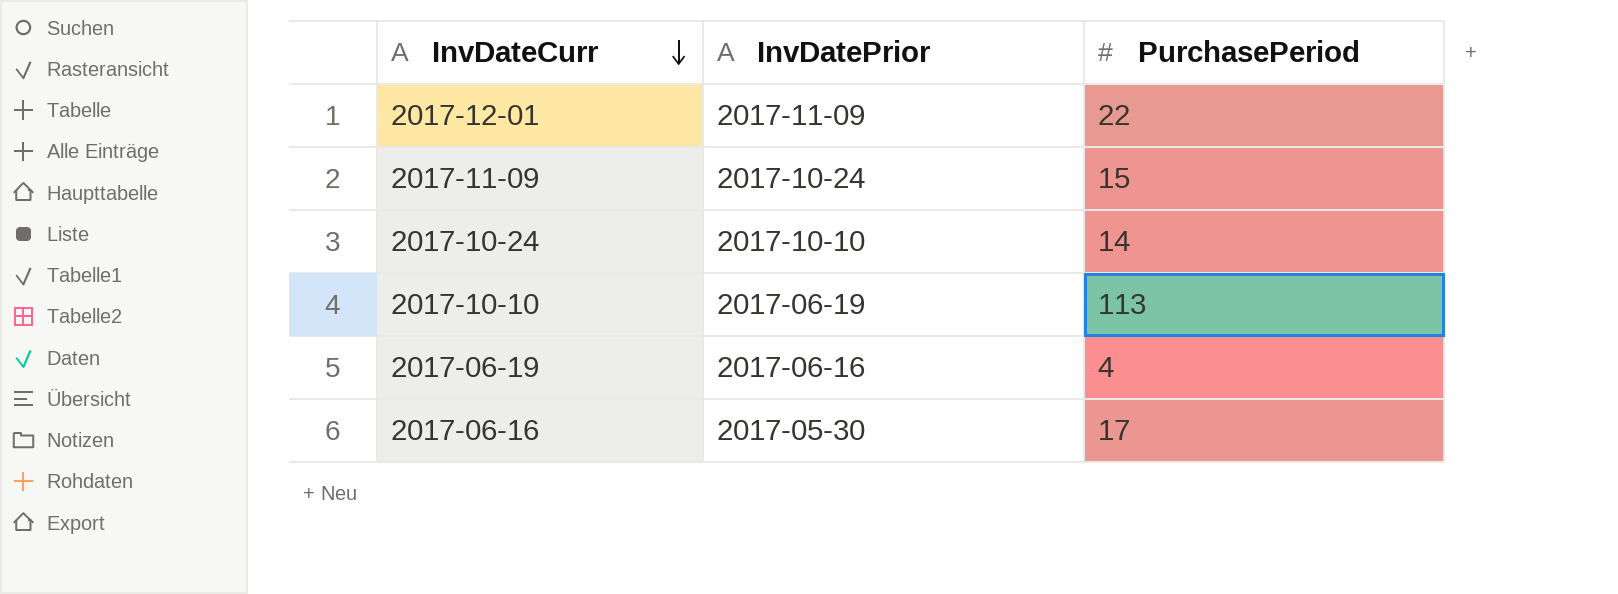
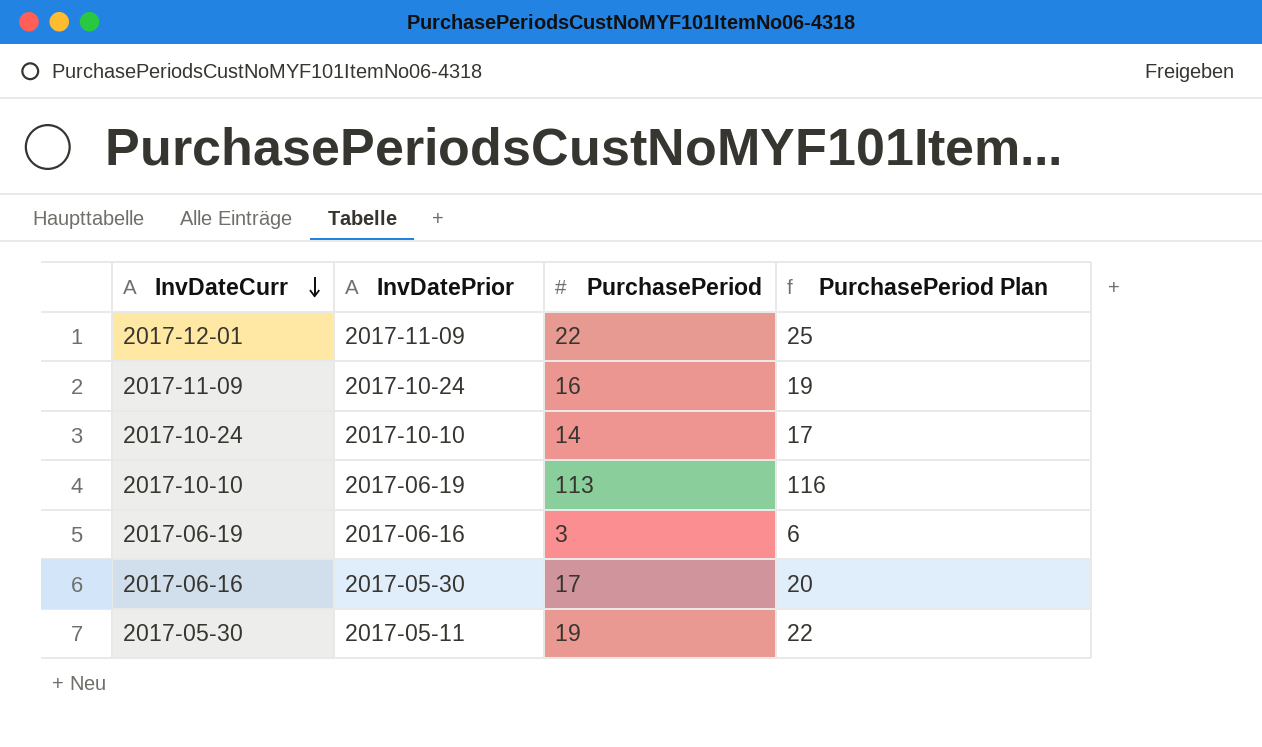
column PurchasePeriod Plan | formula: none -> [PurchasePeriod] + 3
2017-11-09 | PurchasePeriod: 15 -> 16
2017-06-19 | PurchasePeriod: 4 -> 3
row 2017-05-30: none -> 2017-05-11 | 19 | 22

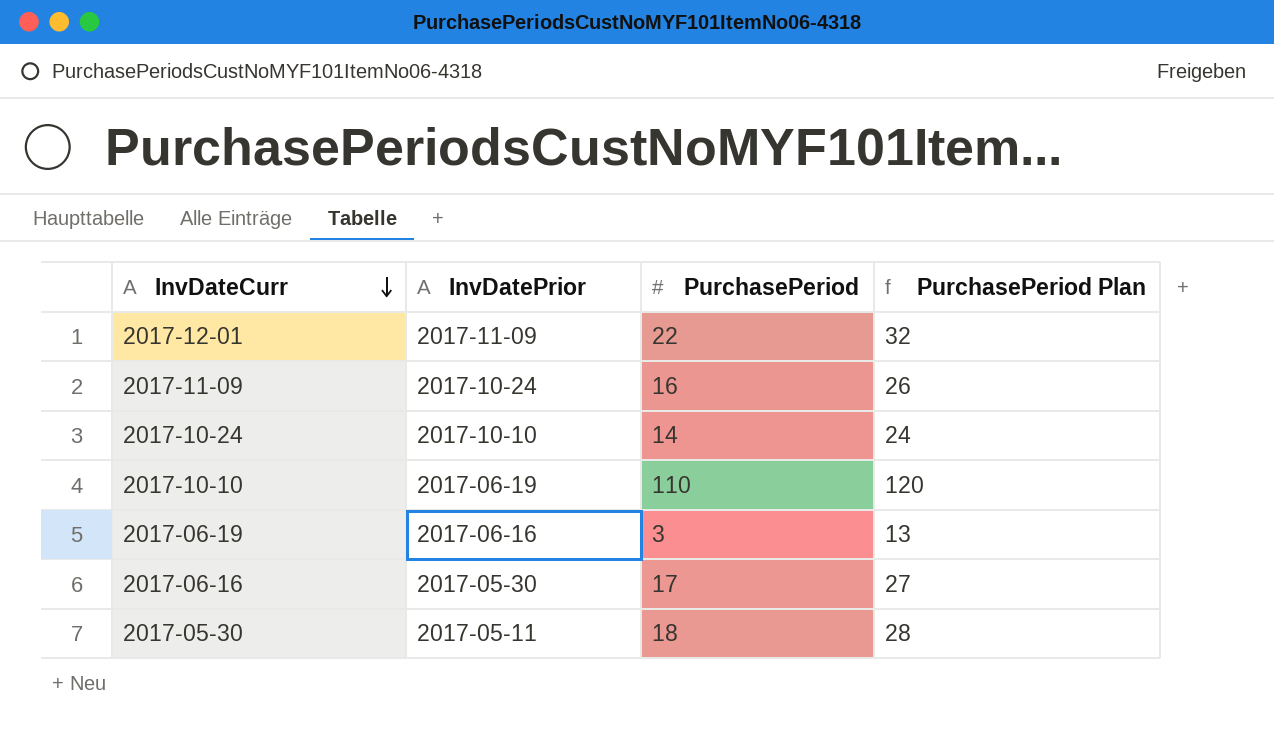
column PurchasePeriod Plan | formula: [PurchasePeriod] + 3 -> [PurchasePeriod] + 10
2017-10-10 | PurchasePeriod: 113 -> 110
2017-05-30 | PurchasePeriod: 19 -> 18

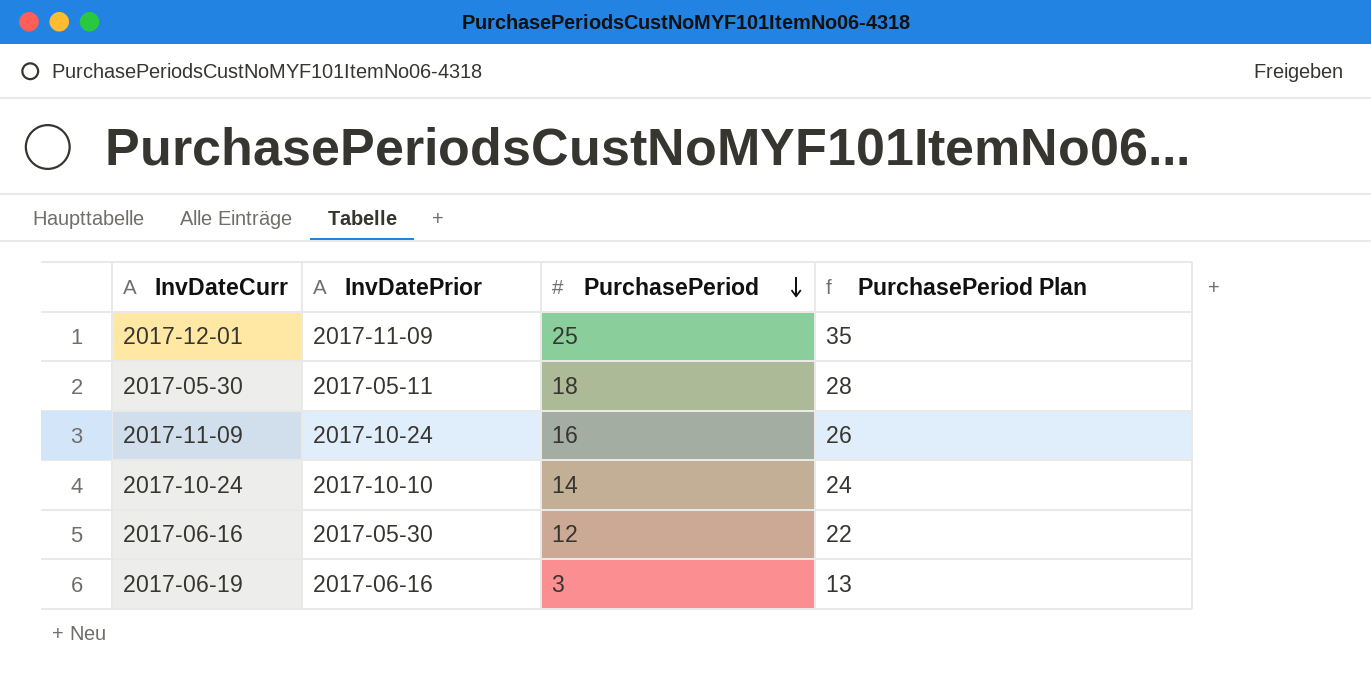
row order: InvDateCurr descending -> PurchasePeriod descending
row 2017-10-10: 2017-06-19 | 110 | 120 -> none
2017-12-01 | PurchasePeriod: 22 -> 25
2017-12-01 | PurchasePeriod Plan: 32 -> 35
2017-06-16 | PurchasePeriod: 17 -> 12
2017-06-16 | PurchasePeriod Plan: 27 -> 22

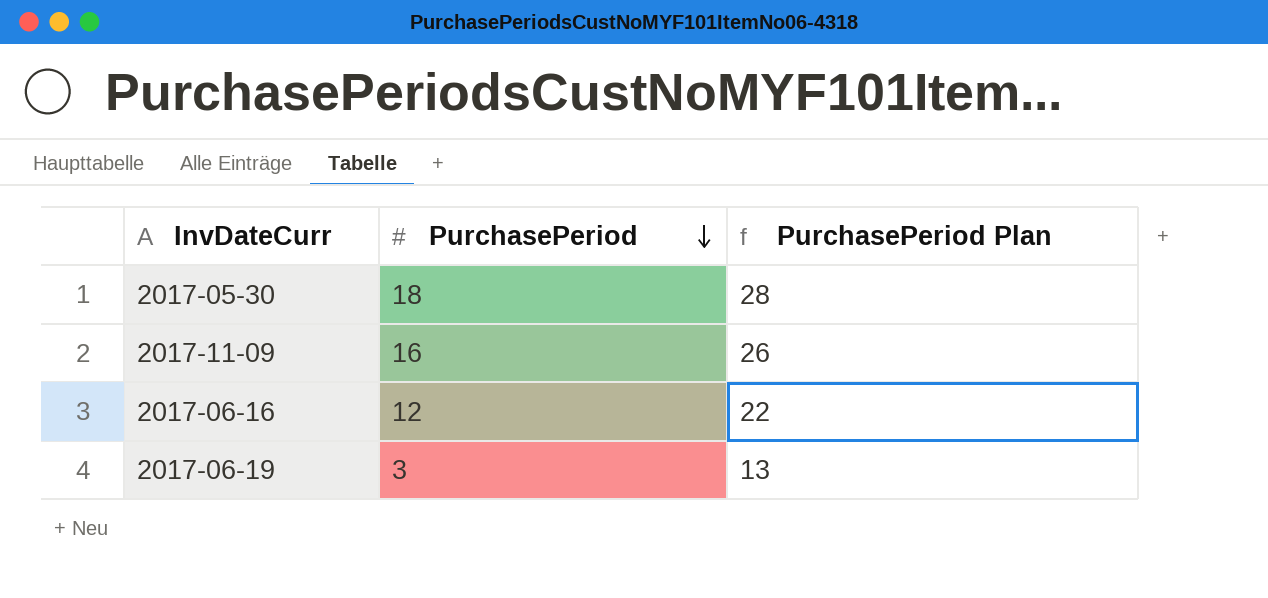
column InvDatePrior | position: 2 -> none
row 2017-12-01: 2017-11-09 | 25 | 35 -> none
row 2017-10-24: 2017-10-10 | 14 | 24 -> none

